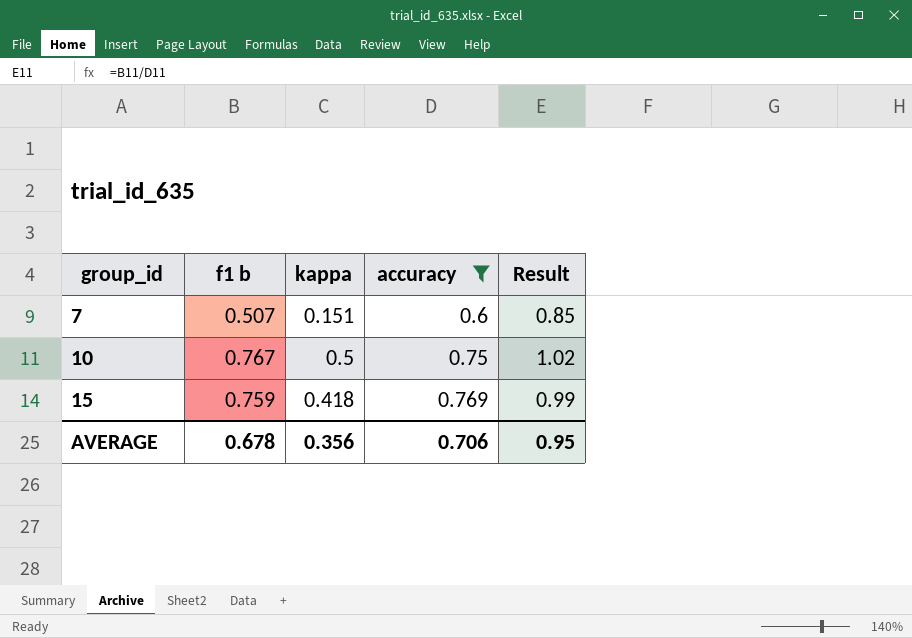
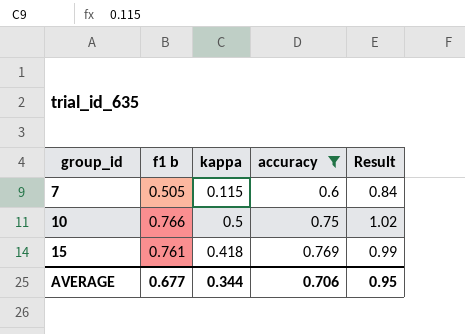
7 | f1 b: 0.507 -> 0.505
7 | kappa: 0.151 -> 0.115
7 | Result: 0.85 -> 0.84
10 | f1 b: 0.767 -> 0.766
15 | f1 b: 0.759 -> 0.761
AVERAGE | f1 b: 0.678 -> 0.677
AVERAGE | kappa: 0.356 -> 0.344

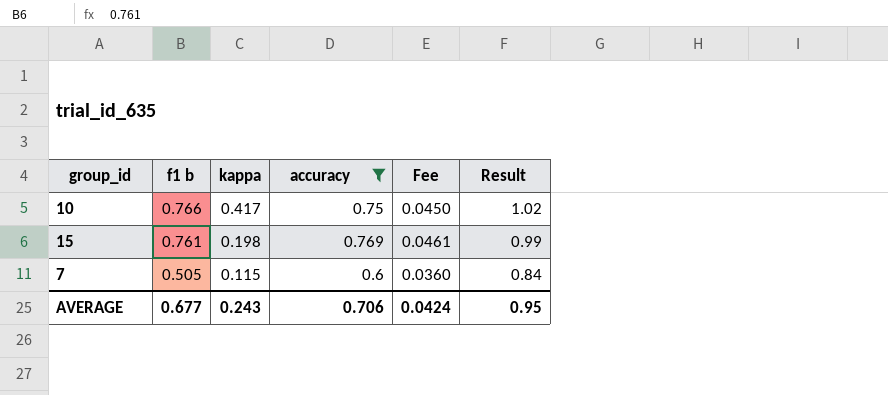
row order: group_id ascending -> f1 b descending
column Fee | formula: none -> [accuracy] * 0.06
10 | kappa: 0.5 -> 0.417
15 | kappa: 0.418 -> 0.198
AVERAGE | kappa: 0.344 -> 0.243

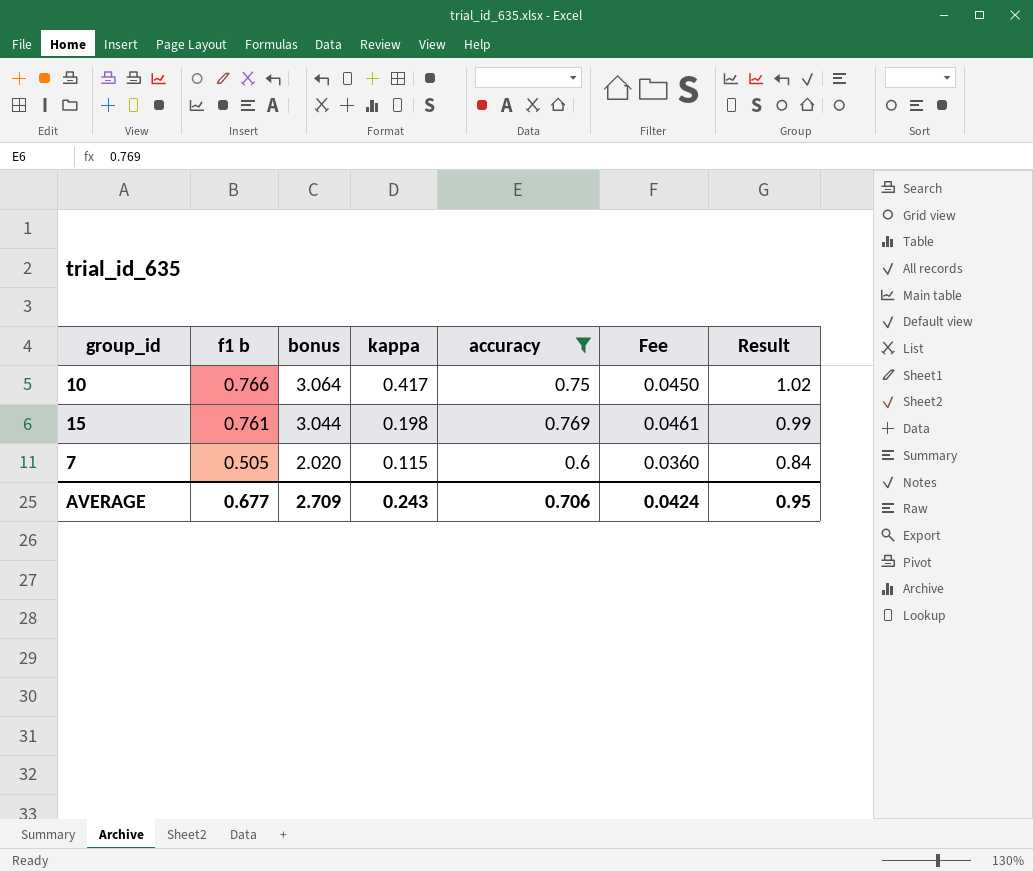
column bonus | formula: none -> [f1 b] * 4

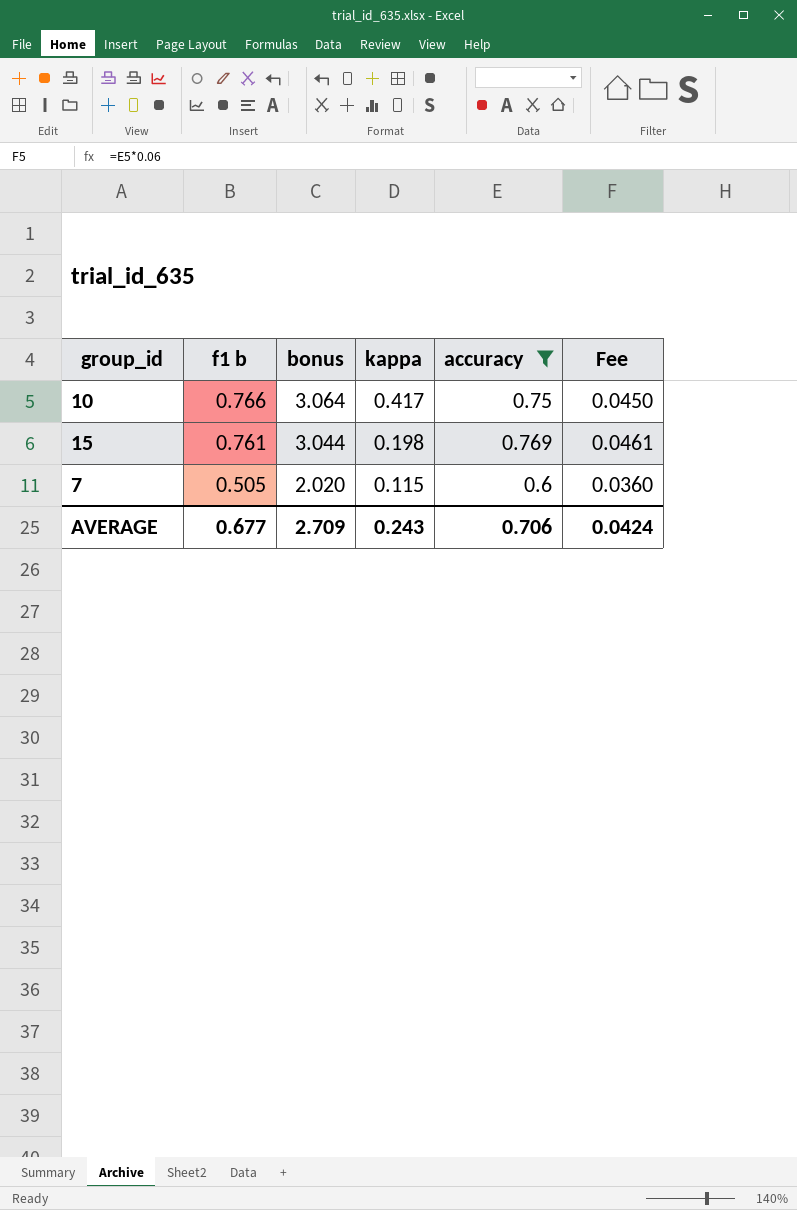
column Result | formula: [f1 b] / [accuracy] -> none

